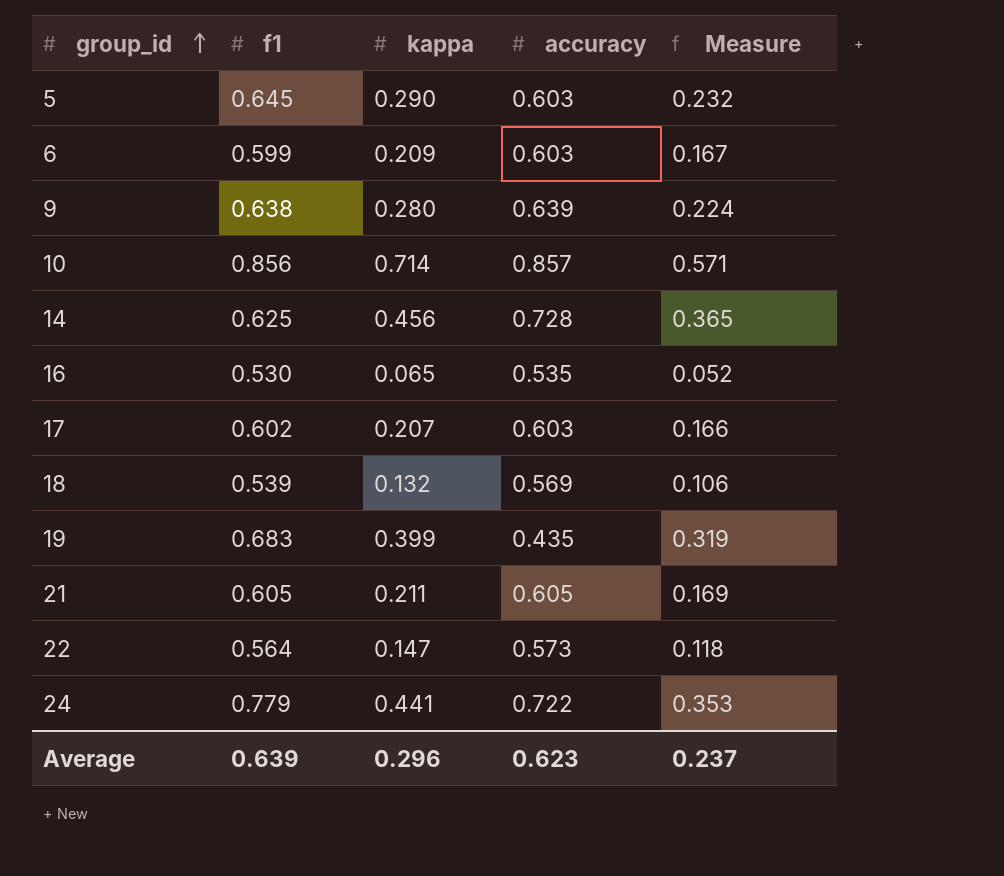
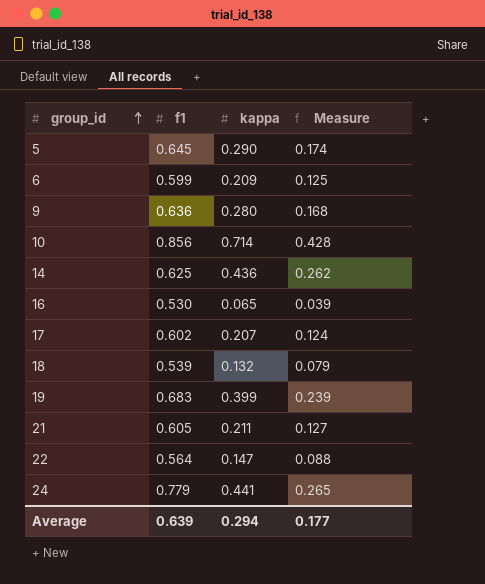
column accuracy | position: 4 -> none
column Measure | formula: [kappa] * 0.8 -> [kappa] * 0.6
9 | f1: 0.638 -> 0.636
14 | kappa: 0.456 -> 0.436
Average | kappa: 0.296 -> 0.294
Average | Measure: 0.237 -> 0.177

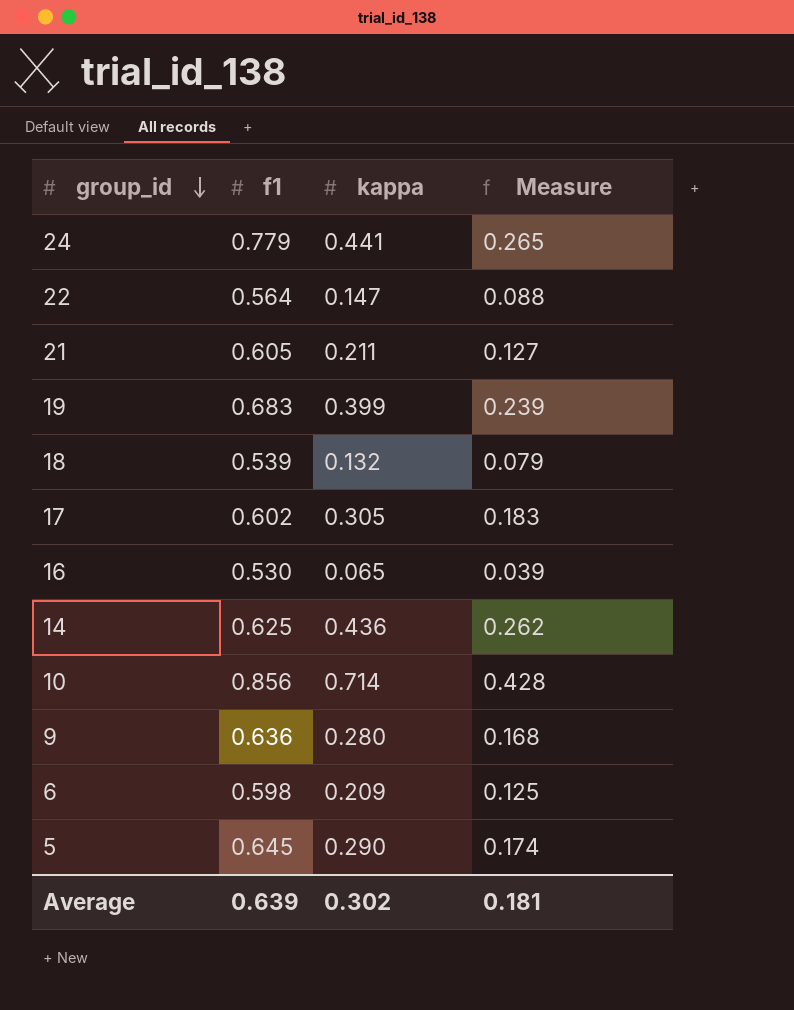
row order: group_id ascending -> group_id descending
17 | kappa: 0.207 -> 0.305
17 | Measure: 0.124 -> 0.183
6 | f1: 0.599 -> 0.598
Average | kappa: 0.294 -> 0.302
Average | Measure: 0.177 -> 0.181

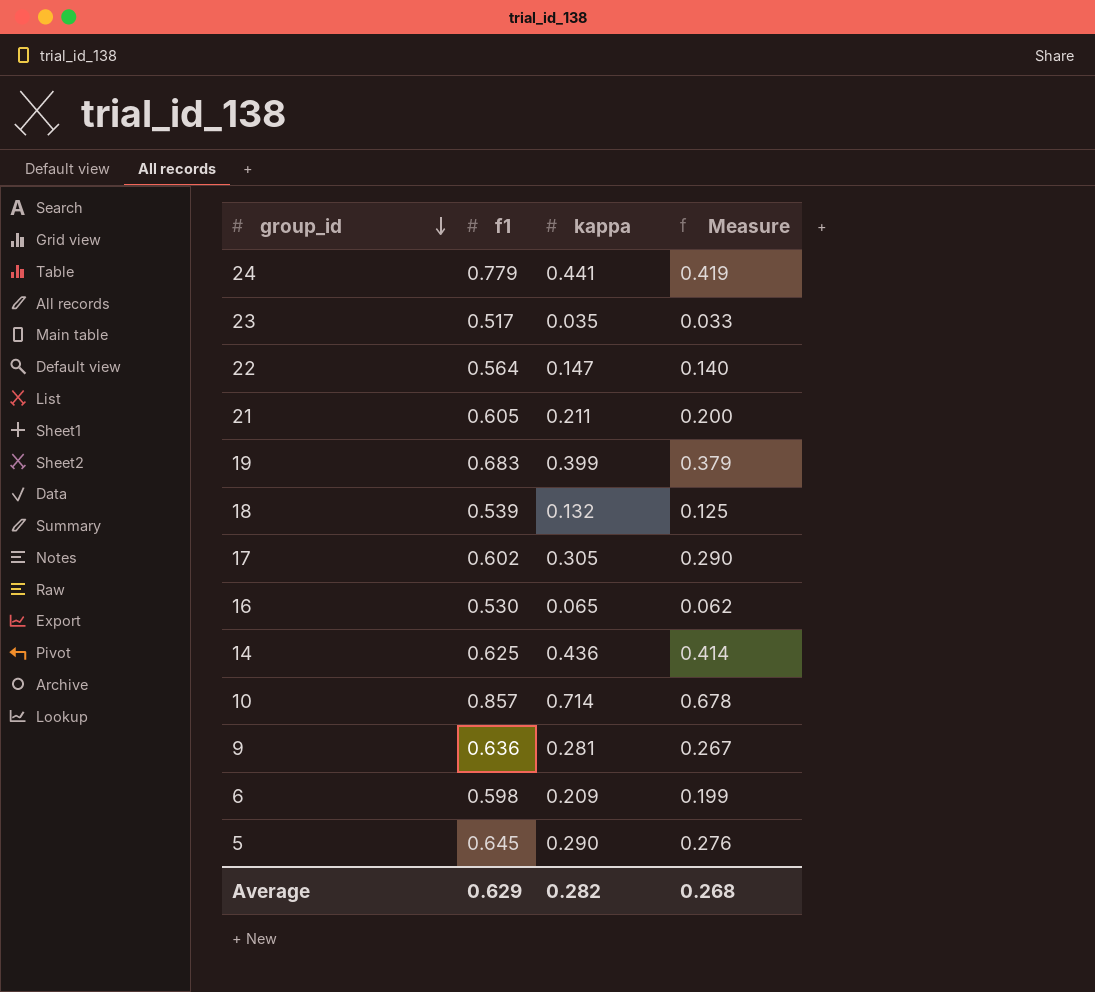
column Measure | formula: [kappa] * 0.6 -> [kappa] * 0.95
row 23: none -> 0.517 | 0.035 | 0.033
10 | f1: 0.856 -> 0.857
9 | kappa: 0.280 -> 0.281
Average | f1: 0.639 -> 0.629
Average | kappa: 0.302 -> 0.282
Average | Measure: 0.181 -> 0.268

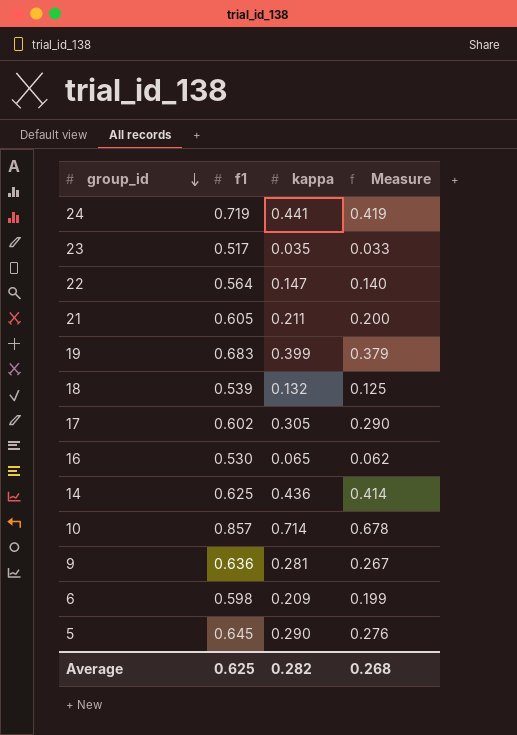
24 | f1: 0.779 -> 0.719
Average | f1: 0.629 -> 0.625

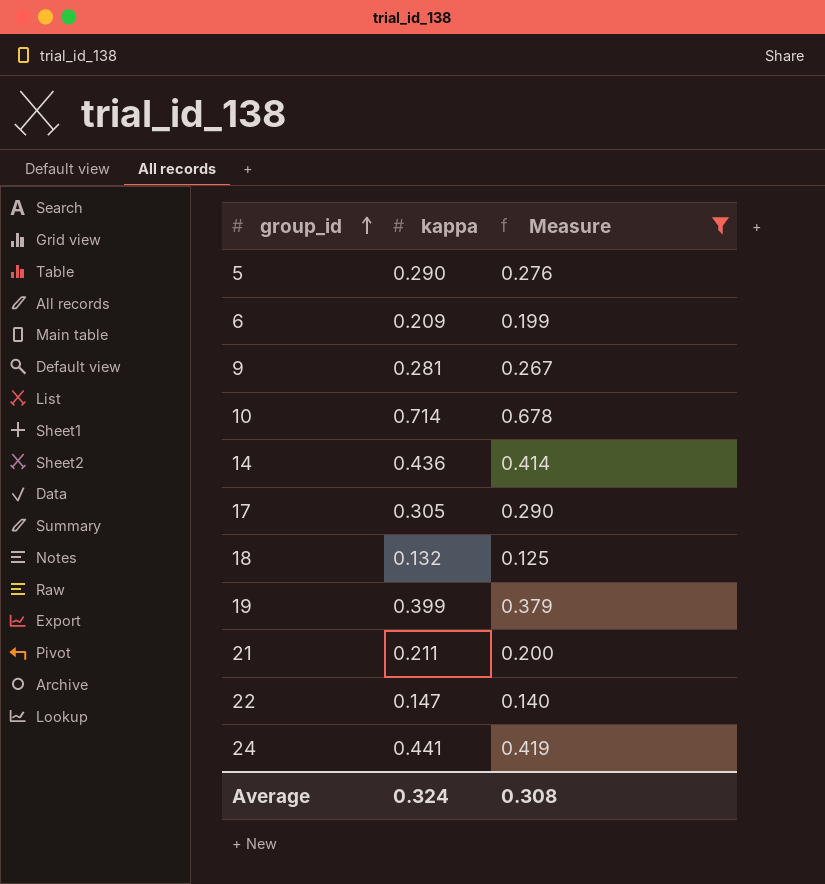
filter: none -> Measure >= 0.125
row order: group_id descending -> group_id ascending
column f1 | position: 2 -> none
Average | kappa: 0.282 -> 0.324
Average | Measure: 0.268 -> 0.308

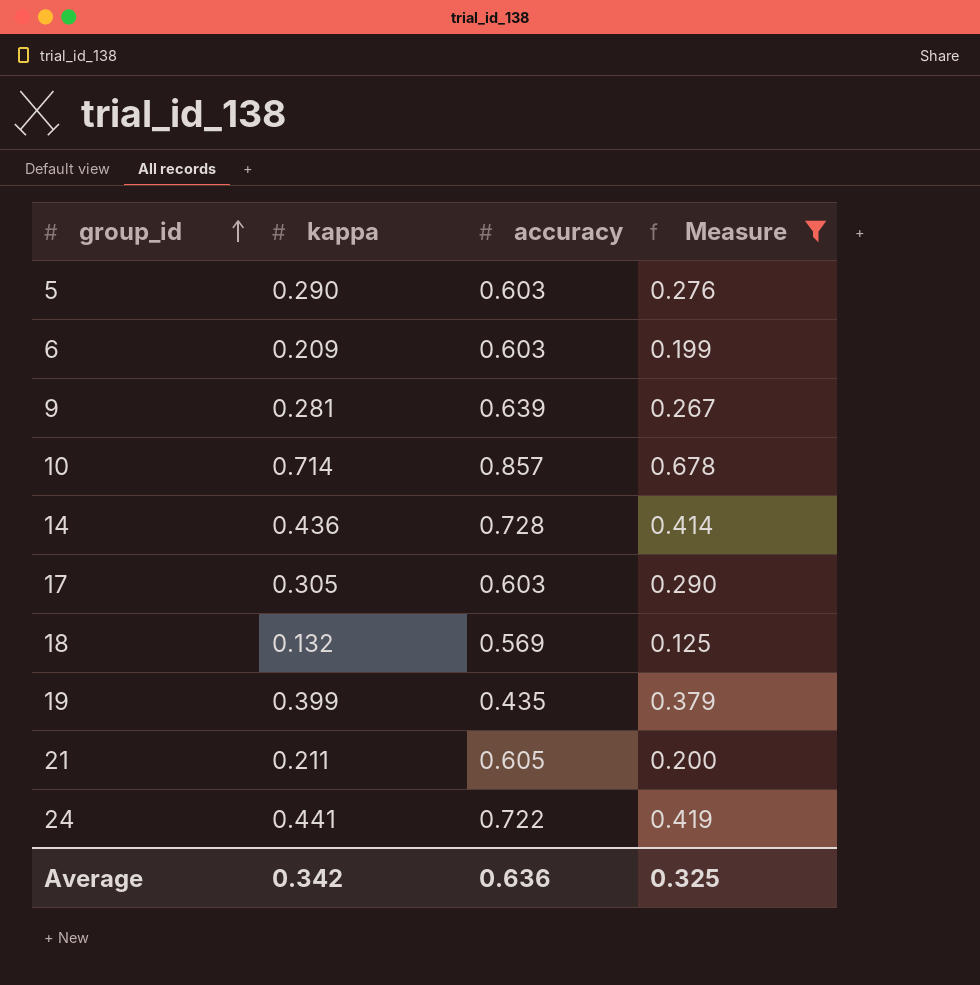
column accuracy | position: none -> 3
row 22: 0.147 | 0.140 -> none
Average | kappa: 0.324 -> 0.342
Average | Measure: 0.308 -> 0.325

